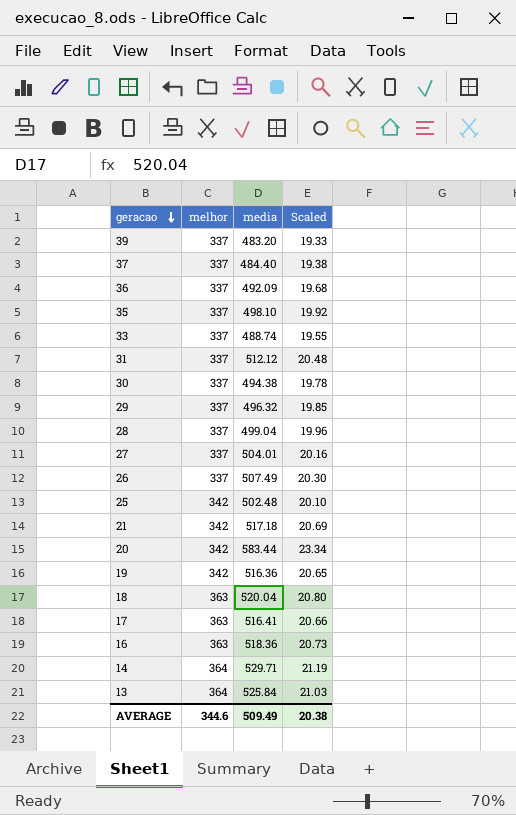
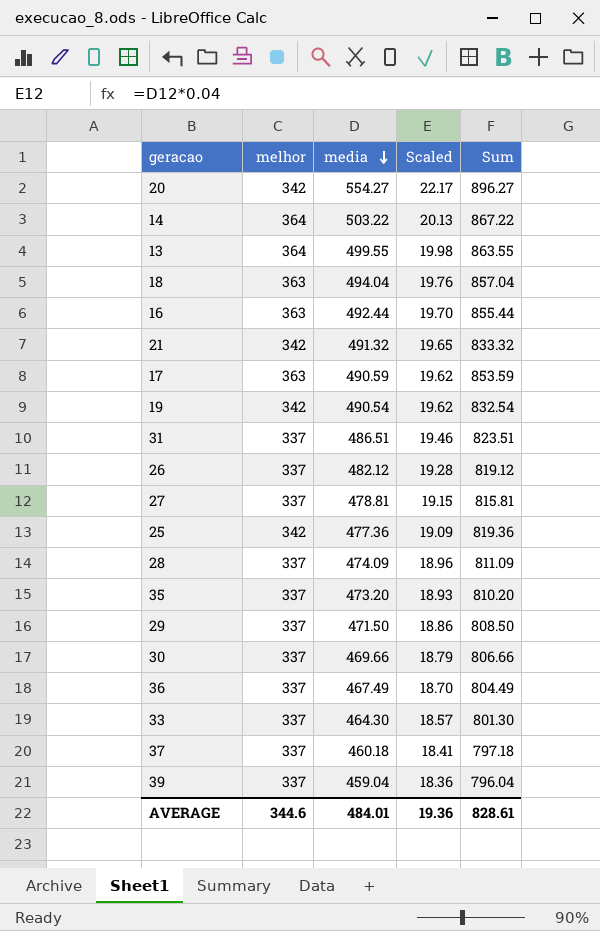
row order: geracao descending -> media descending
column Sum | formula: none -> [melhor] + [media]
20 | media: 583.44 -> 554.27
20 | Scaled: 23.34 -> 22.17
14 | media: 529.71 -> 503.22
14 | Scaled: 21.19 -> 20.13
13 | media: 525.84 -> 499.55
13 | Scaled: 21.03 -> 19.98
18 | media: 520.04 -> 494.04
18 | Scaled: 20.80 -> 19.76
16 | media: 518.36 -> 492.44
16 | Scaled: 20.73 -> 19.70
21 | media: 517.18 -> 491.32
21 | Scaled: 20.69 -> 19.65
17 | media: 516.41 -> 490.59
17 | Scaled: 20.66 -> 19.62
19 | media: 516.36 -> 490.54
19 | Scaled: 20.65 -> 19.62
31 | media: 512.12 -> 486.51
31 | Scaled: 20.48 -> 19.46
26 | media: 507.49 -> 482.12
26 | Scaled: 20.30 -> 19.28
27 | media: 504.01 -> 478.81
27 | Scaled: 20.16 -> 19.15
25 | media: 502.48 -> 477.36
25 | Scaled: 20.10 -> 19.09
28 | media: 499.04 -> 474.09
28 | Scaled: 19.96 -> 18.96
35 | media: 498.10 -> 473.20
35 | Scaled: 19.92 -> 18.93
29 | media: 496.32 -> 471.50
29 | Scaled: 19.85 -> 18.86
30 | media: 494.38 -> 469.66
30 | Scaled: 19.78 -> 18.79
36 | media: 492.09 -> 467.49
36 | Scaled: 19.68 -> 18.70
33 | media: 488.74 -> 464.30
33 | Scaled: 19.55 -> 18.57
37 | media: 484.40 -> 460.18
37 | Scaled: 19.38 -> 18.41
39 | media: 483.20 -> 459.04
39 | Scaled: 19.33 -> 18.36
AVERAGE | media: 509.49 -> 484.01
AVERAGE | Scaled: 20.38 -> 19.36

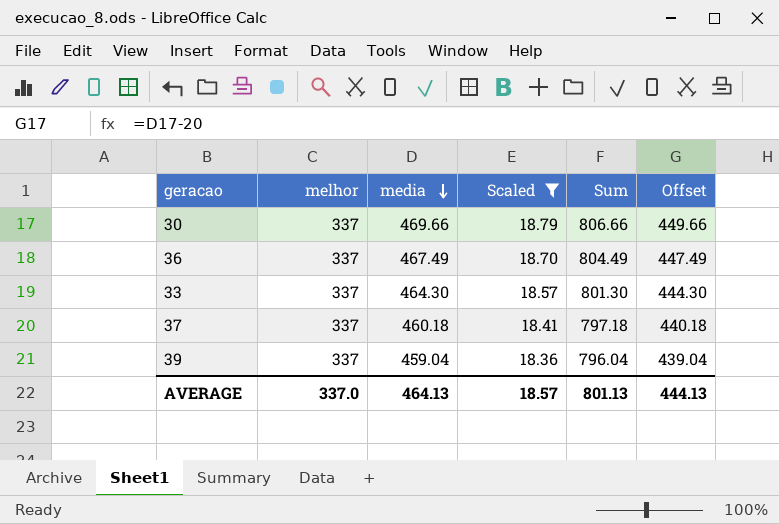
filter: none -> Scaled <= 18.79
column Offset | formula: none -> [media] - 20
AVERAGE | melhor: 344.6 -> 337.0
AVERAGE | media: 484.01 -> 464.13
AVERAGE | Scaled: 19.36 -> 18.57
AVERAGE | Sum: 828.61 -> 801.13

